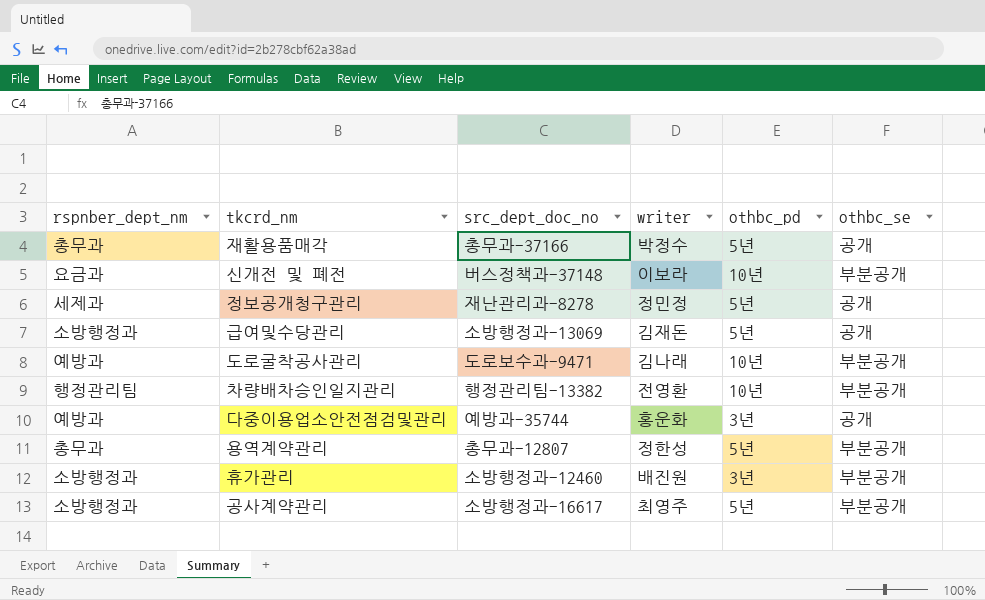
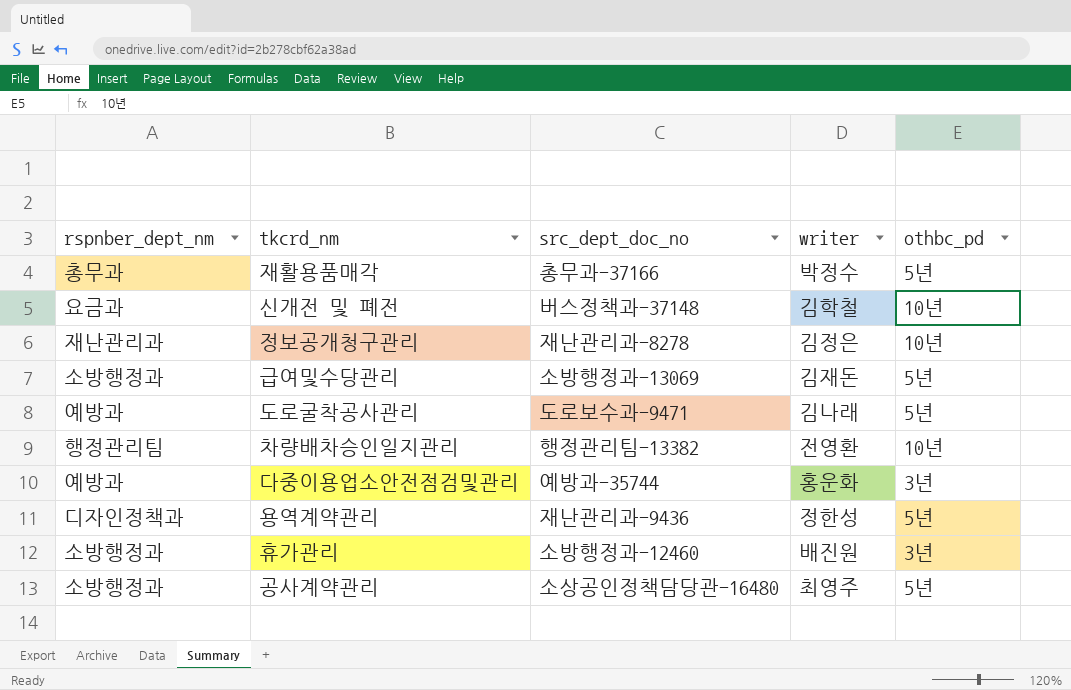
column othbc_se | position: 6 -> none
신개전 및 폐전 | writer: 이보라 -> 김학철
정보공개청구관리 | rspnber_dept_nm: 세제과 -> 재난관리과
정보공개청구관리 | writer: 정민정 -> 김정은
정보공개청구관리 | othbc_pd: 5년 -> 10년
도로굴착공사관리 | othbc_pd: 10년 -> 5년
용역계약관리 | rspnber_dept_nm: 총무과 -> 디자인정책과
용역계약관리 | src_dept_doc_no: 총무과-12807 -> 재난관리과-9436
공사계약관리 | src_dept_doc_no: 소방행정과-16617 -> 소상공인정책담당관-16480

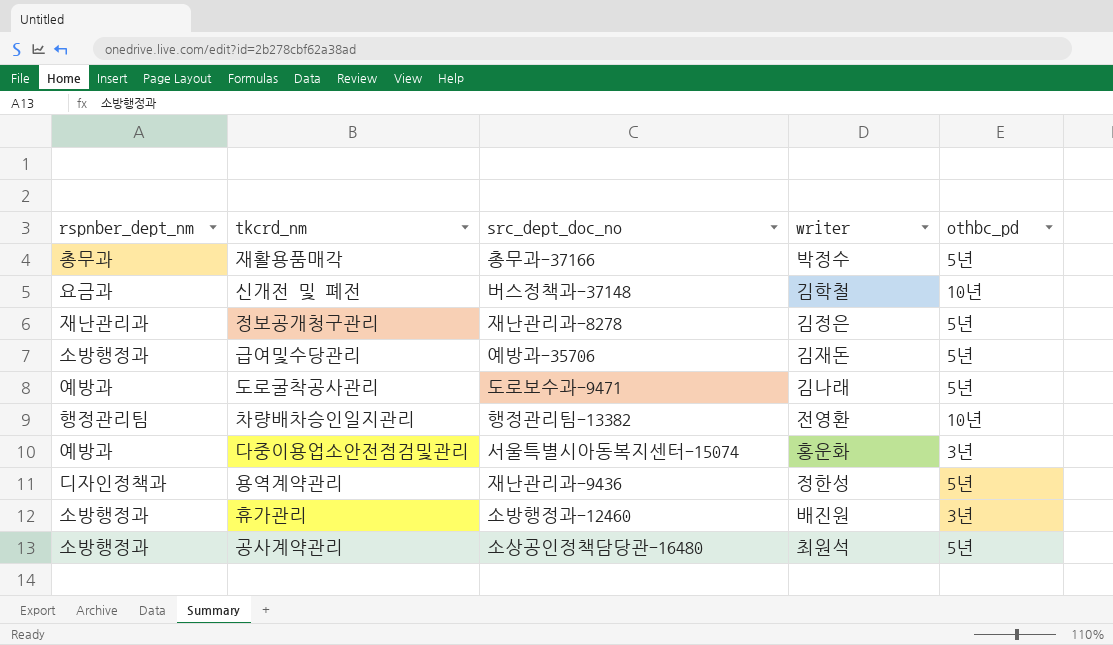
정보공개청구관리 | othbc_pd: 10년 -> 5년
급여및수당관리 | src_dept_doc_no: 소방행정과-13069 -> 예방과-35706
다중이용업소안전점검및관리 | src_dept_doc_no: 예방과-35744 -> 서울특별시아동복지센터-15074
공사계약관리 | writer: 최영주 -> 최원석

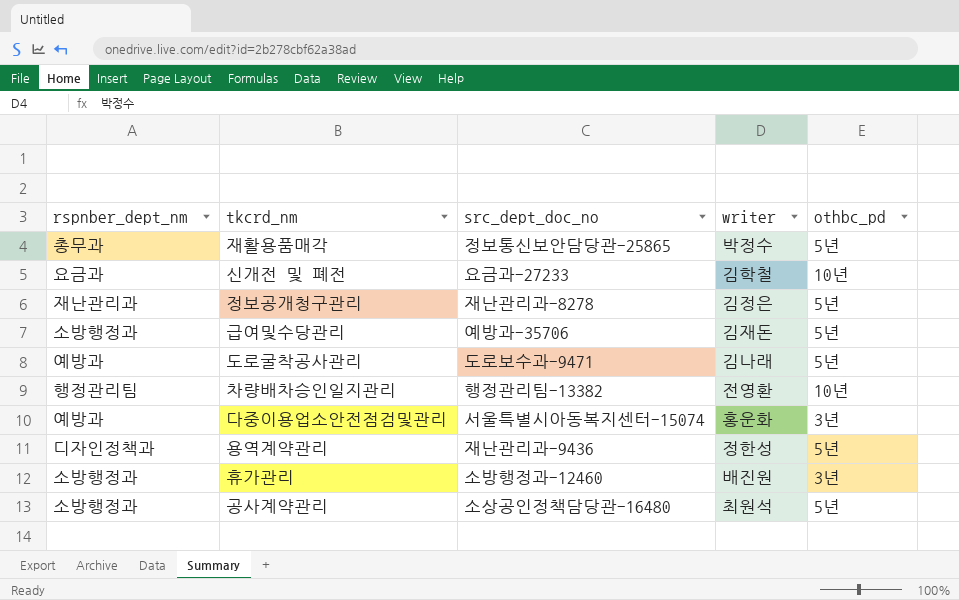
재활용품매각 | src_dept_doc_no: 총무과-37166 -> 정보통신보안담당관-25865
신개전 및 폐전 | src_dept_doc_no: 버스정책과-37148 -> 요금과-27233

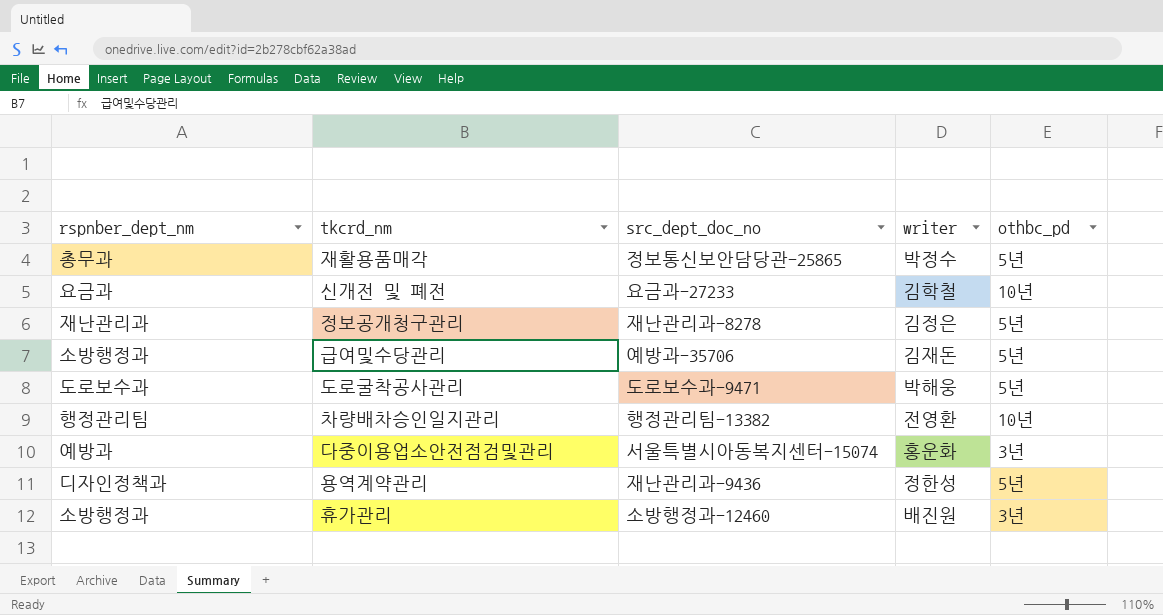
row 공사계약관리: 소방행정과 | 소상공인정책담당관-16480 | 최원석 | 5년 -> none
도로굴착공사관리 | rspnber_dept_nm: 예방과 -> 도로보수과
도로굴착공사관리 | writer: 김나래 -> 박해웅

